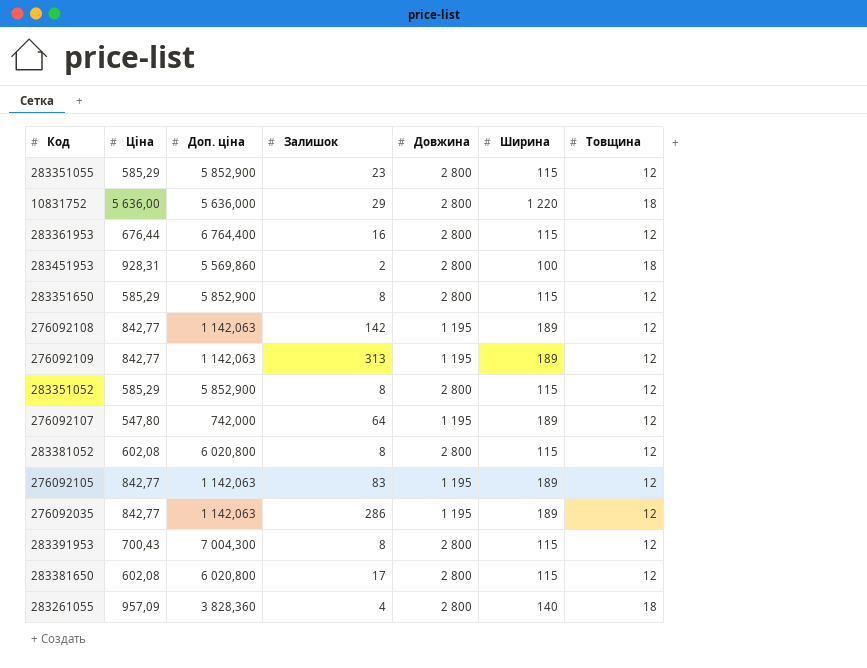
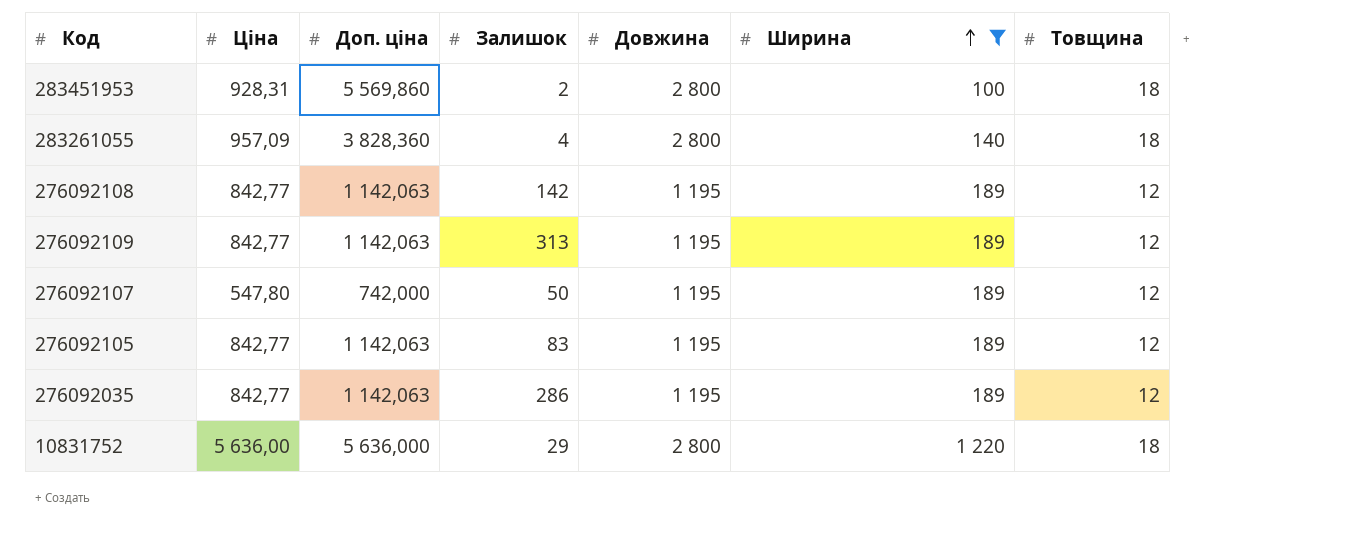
filter: none -> Ширина != 115
row order: none -> Ширина ascending
276092107 | Залишок: 64 -> 50

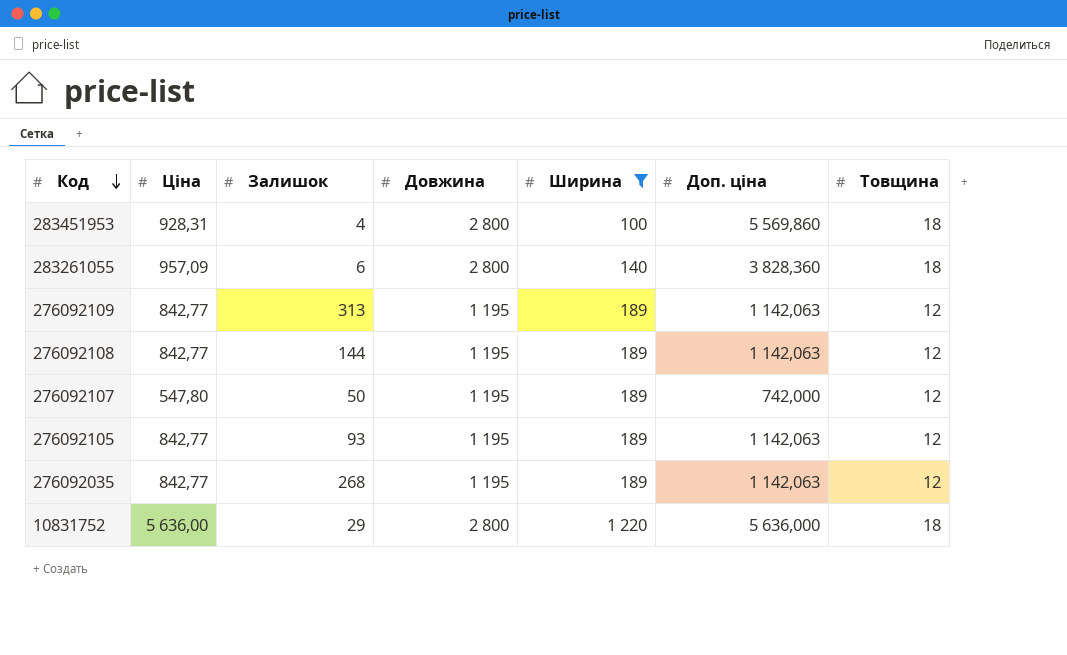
row order: Ширина ascending -> Код descending
column Доп. ціна | position: 3 -> 6
283451953 | Залишок: 2 -> 4
283261055 | Залишок: 4 -> 6
276092108 | Залишок: 142 -> 144
276092105 | Залишок: 83 -> 93
276092035 | Залишок: 286 -> 268

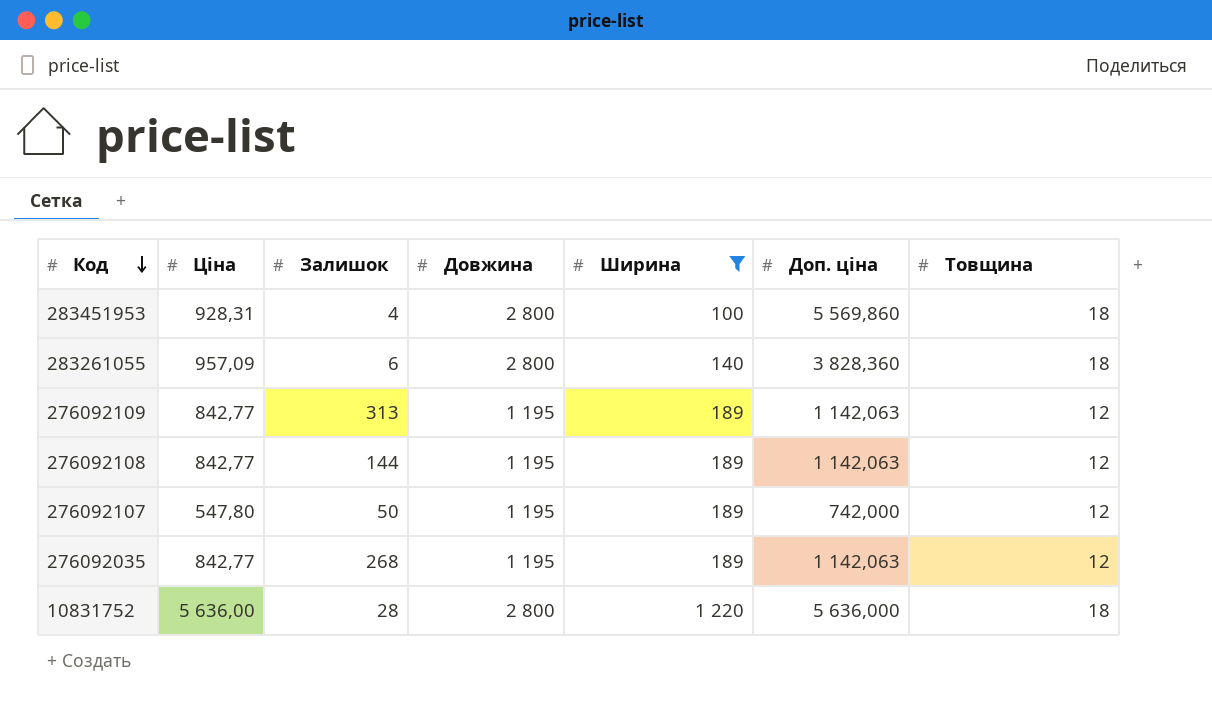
row 276092105: 842,77 | 93 | 1 195 | 189 | 1 142,063 | 12 -> none
10831752 | Залишок: 29 -> 28

